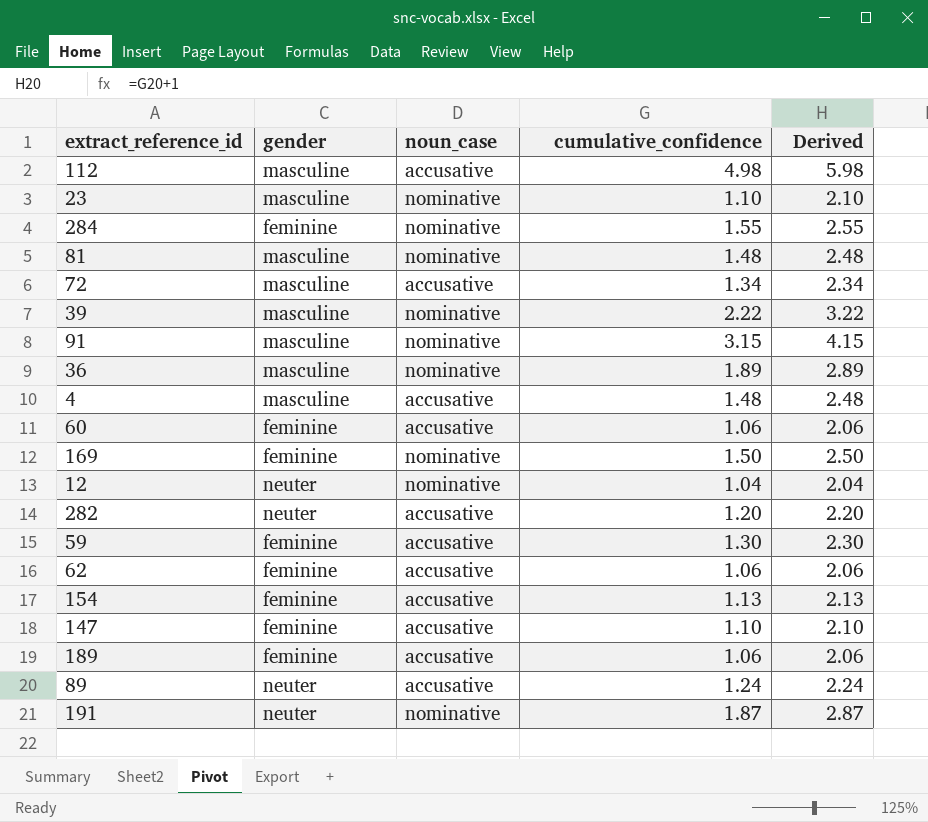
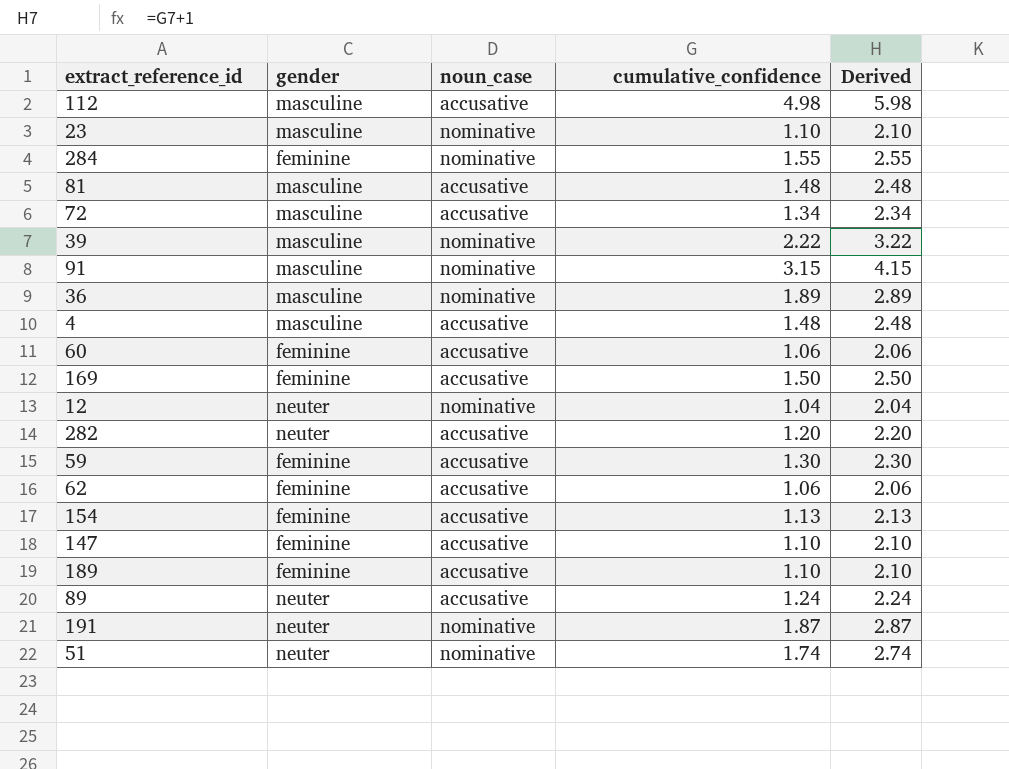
81 | noun_case: nominative -> accusative
169 | noun_case: nominative -> accusative
189 | cumulative_confidence: 1.06 -> 1.10
189 | Derived: 2.06 -> 2.10
row 51: none -> neuter | nominative | 1.74 | 2.74

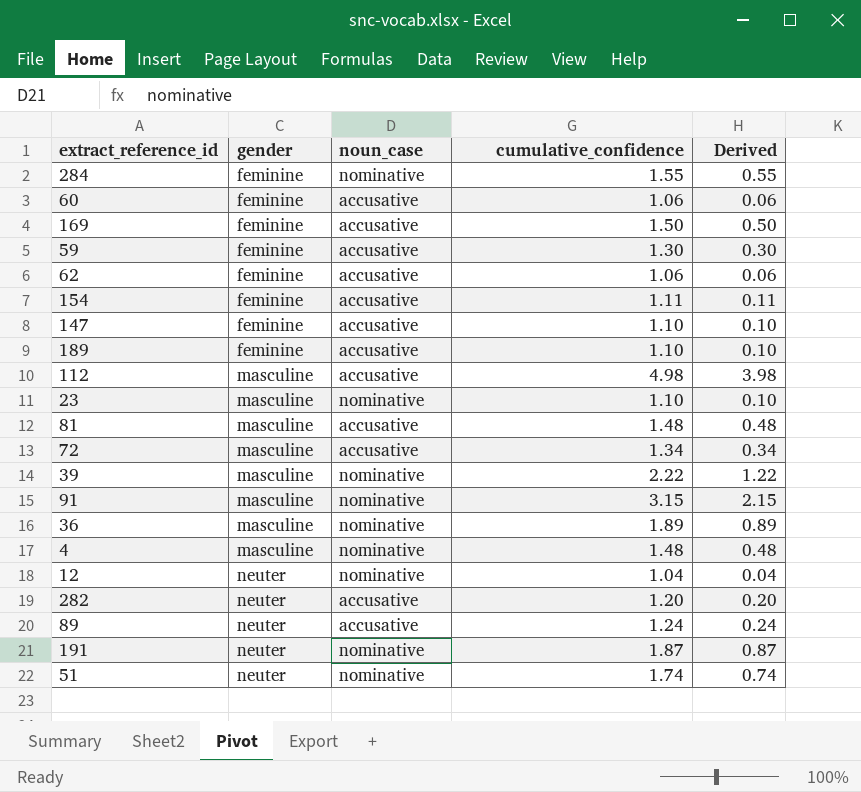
row order: none -> gender ascending
column Derived | formula: [cumulative_confidence] + 1 -> [cumulative_confidence] - 1
154 | cumulative_confidence: 1.13 -> 1.11
4 | noun_case: accusative -> nominative

